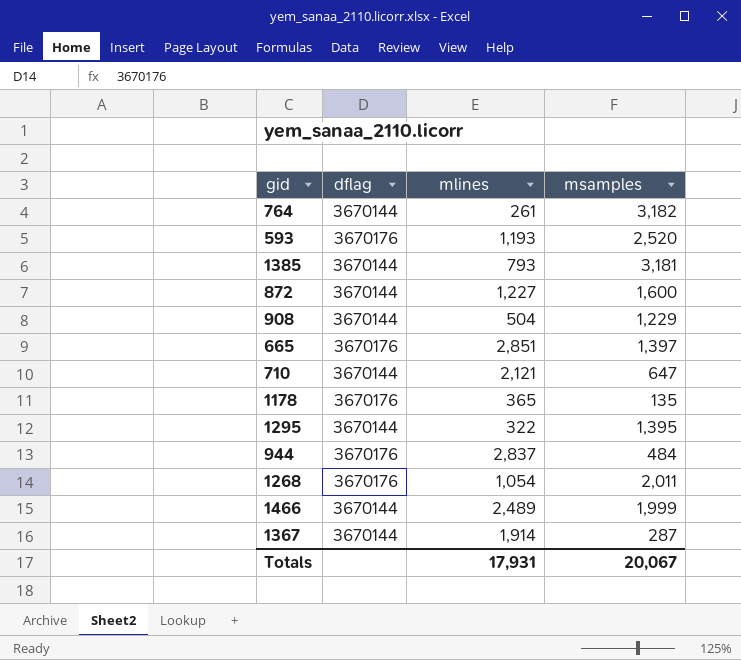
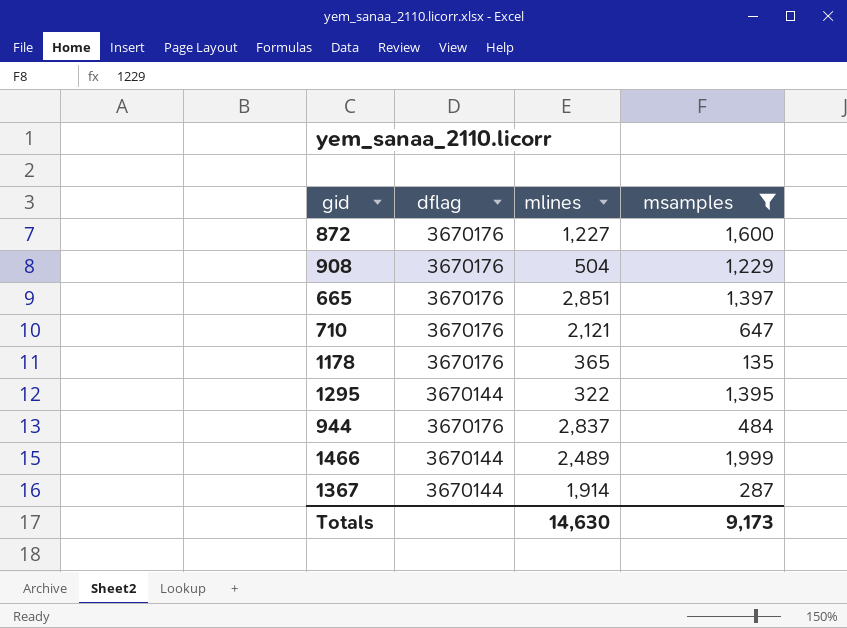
filter: none -> msamples <= 1,999
872 | dflag: 3670144 -> 3670176
908 | dflag: 3670144 -> 3670176
710 | dflag: 3670144 -> 3670176
Totals | mlines: 17,931 -> 14,630
Totals | msamples: 20,067 -> 9,173

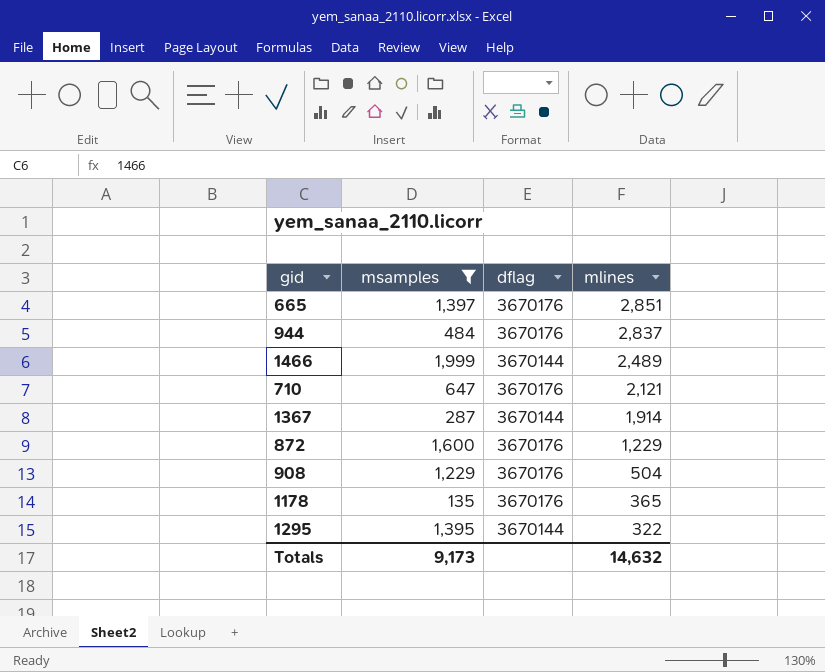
row order: none -> mlines descending
column msamples | position: 4 -> 2
872 | mlines: 1,227 -> 1,229
Totals | mlines: 14,630 -> 14,632

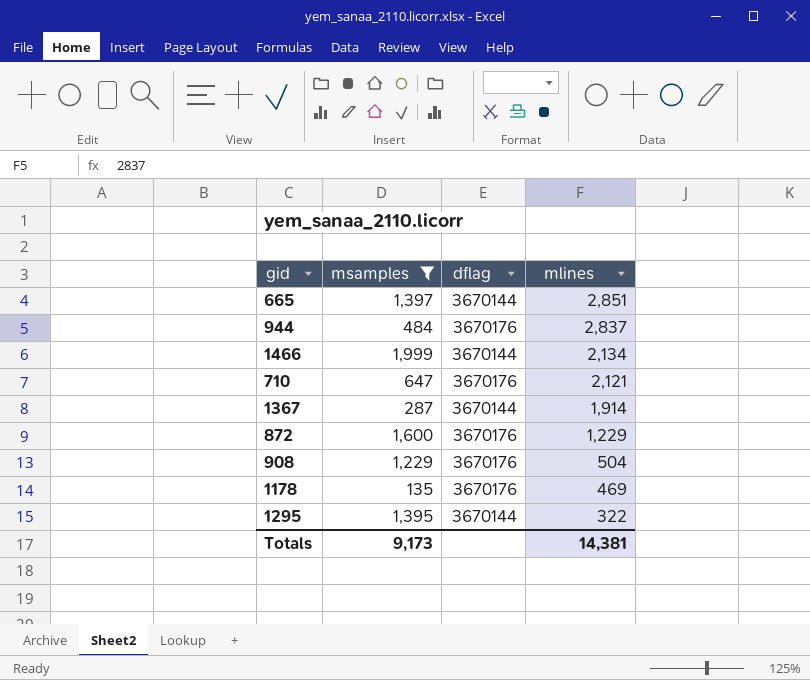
665 | dflag: 3670176 -> 3670144
1466 | mlines: 2,489 -> 2,134
1178 | mlines: 365 -> 469
Totals | mlines: 14,632 -> 14,381

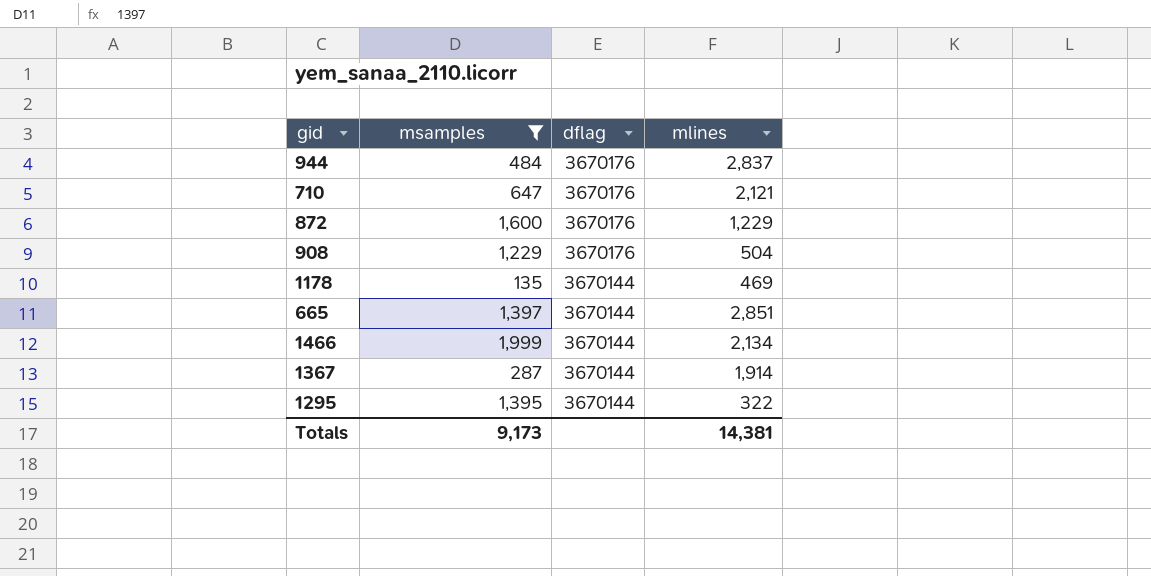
row order: mlines descending -> dflag descending
1178 | dflag: 3670176 -> 3670144

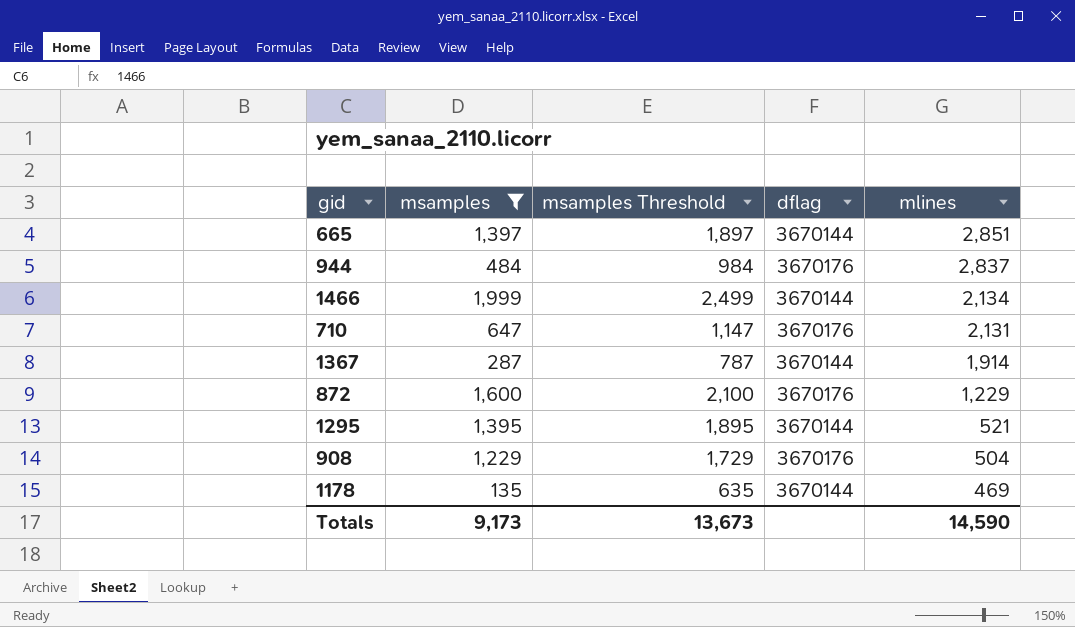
row order: dflag descending -> mlines descending
column msamples Threshold | formula: none -> [msamples] + 500
710 | mlines: 2,121 -> 2,131
1295 | mlines: 322 -> 521
Totals | mlines: 14,381 -> 14,590

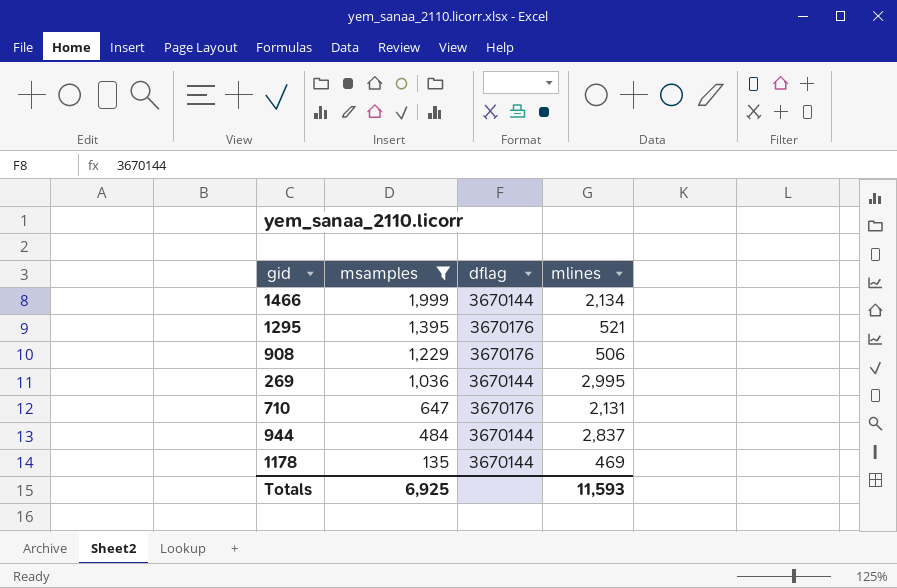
row order: mlines descending -> msamples descending
column msamples Threshold | formula: [msamples] + 500 -> none
row 665: 1,397 | 1,897 | 3670144 | 2,851 -> none
row 1367: 287 | 787 | 3670144 | 1,914 -> none
row 872: 1,600 | 2,100 | 3670176 | 1,229 -> none
1295 | dflag: 3670144 -> 3670176
908 | mlines: 504 -> 506
row 269: none -> 1,036 | 3670144 | 2,995
944 | dflag: 3670176 -> 3670144
Totals | msamples: 9,173 -> 6,925
Totals | mlines: 14,590 -> 11,593

